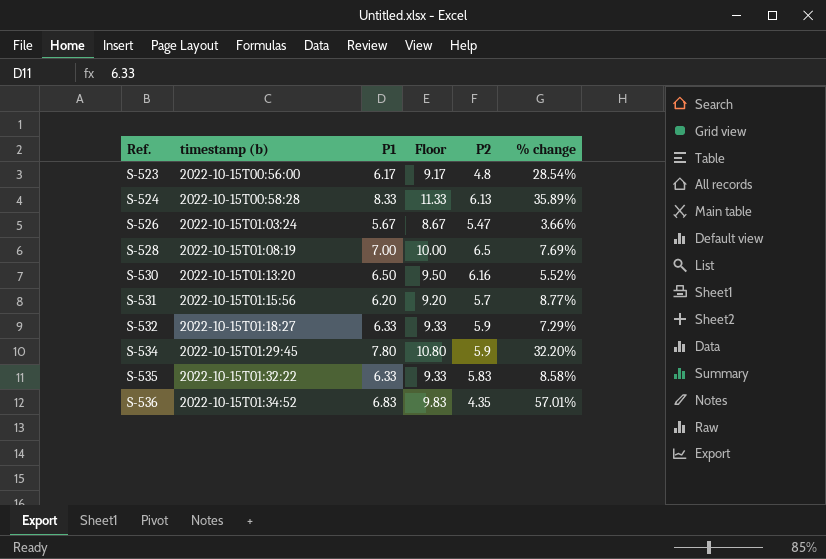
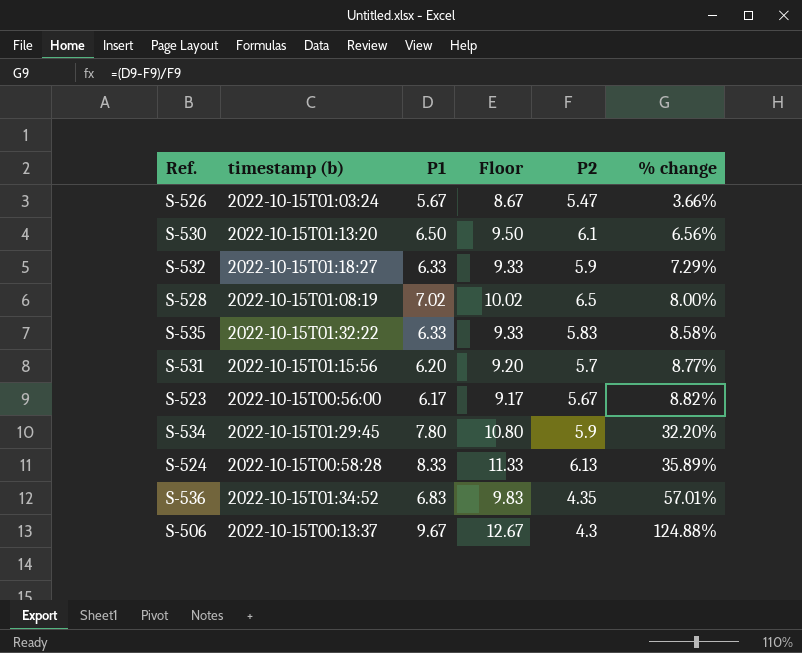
row order: Ref. ascending -> % change ascending
S-530 | P2: 6.16 -> 6.1
S-530 | % change: 5.52% -> 6.56%
S-528 | P1: 7.00 -> 7.02
S-528 | Floor: 10.00 -> 10.02
S-528 | % change: 7.69% -> 8.00%
S-523 | P2: 4.8 -> 5.67
S-523 | % change: 28.54% -> 8.82%
row S-506: none -> 2022-10-15T00:13:37 | 9.67 | 12.67 | 4.3 | 124.88%

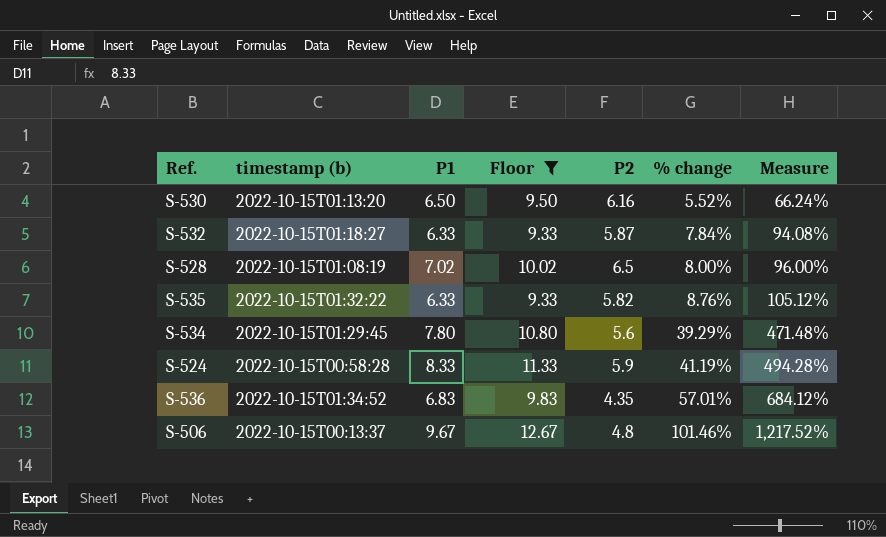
filter: none -> Floor >= 9.33
column Measure | formula: none -> [% change] * 12
S-530 | P2: 6.1 -> 6.16
S-530 | % change: 6.56% -> 5.52%
S-532 | P2: 5.9 -> 5.87
S-532 | % change: 7.29% -> 7.84%
S-535 | P2: 5.83 -> 5.82
S-535 | % change: 8.58% -> 8.76%
S-534 | P2: 5.9 -> 5.6
S-534 | % change: 32.20% -> 39.29%
S-524 | P2: 6.13 -> 5.9
S-524 | % change: 35.89% -> 41.19%
S-506 | P2: 4.3 -> 4.8
S-506 | % change: 124.88% -> 101.46%

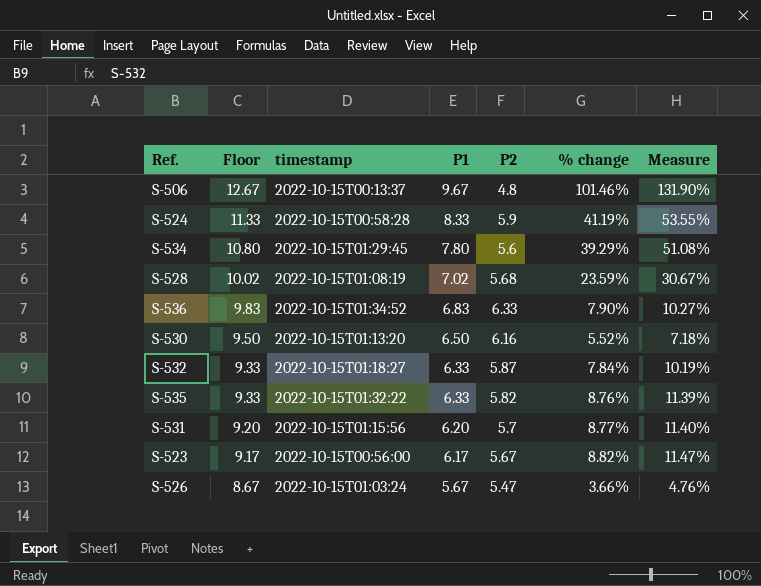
filter: Floor >= 9.33 -> none
row order: % change ascending -> Floor descending
column Floor | position: 4 -> 2
column name: timestamp (b) -> timestamp
column Measure | formula: [% change] * 12 -> [% change] * 1.3
S-528 | P2: 6.5 -> 5.68
S-528 | % change: 8.00% -> 23.59%
S-536 | P2: 4.35 -> 6.33
S-536 | % change: 57.01% -> 7.90%

